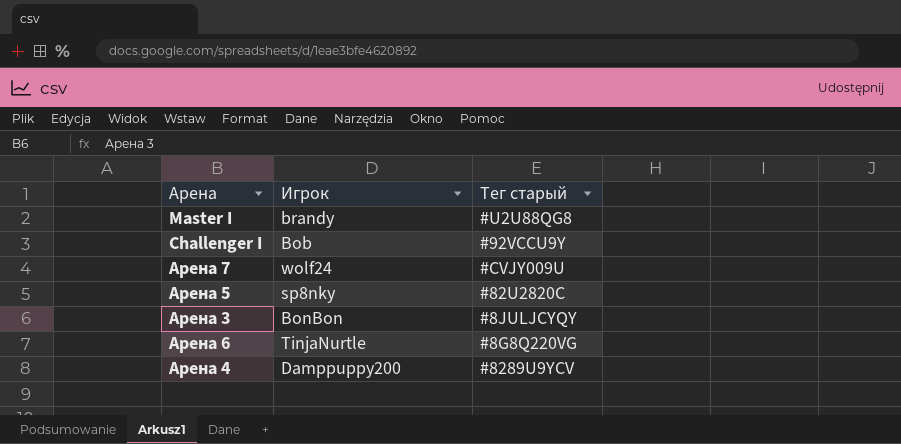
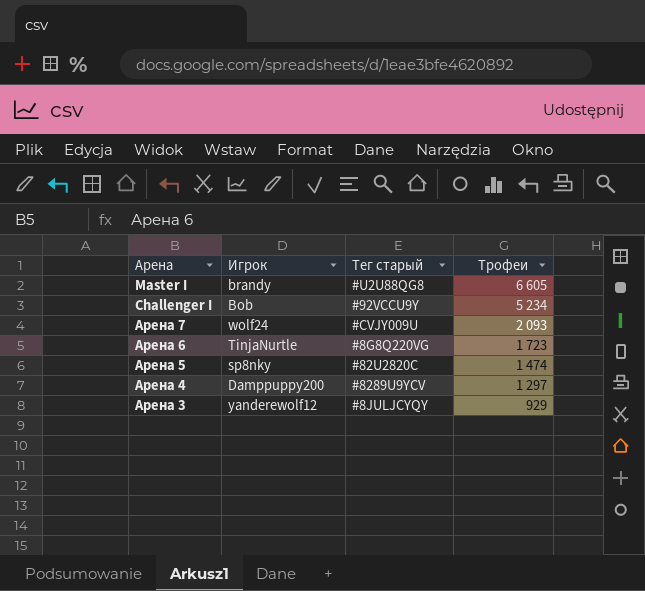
row order: none -> Трофеи descending
column Трофеи | position: none -> 4
Арена 3 | Игрок: BonBon -> yanderewolf12

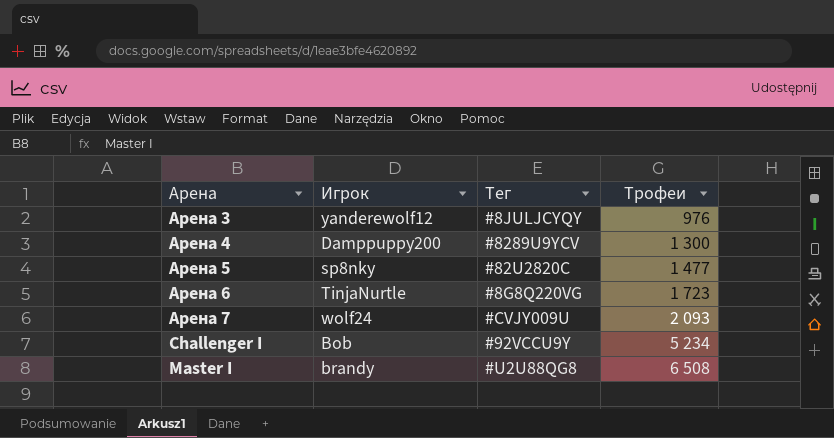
row order: Трофеи descending -> Трофеи ascending
column name: Тег старый -> Тег
Арена 3 | Трофеи: 929 -> 976
Арена 4 | Трофеи: 1 297 -> 1 300
Арена 5 | Трофеи: 1 474 -> 1 477
Master I | Трофеи: 6 605 -> 6 508

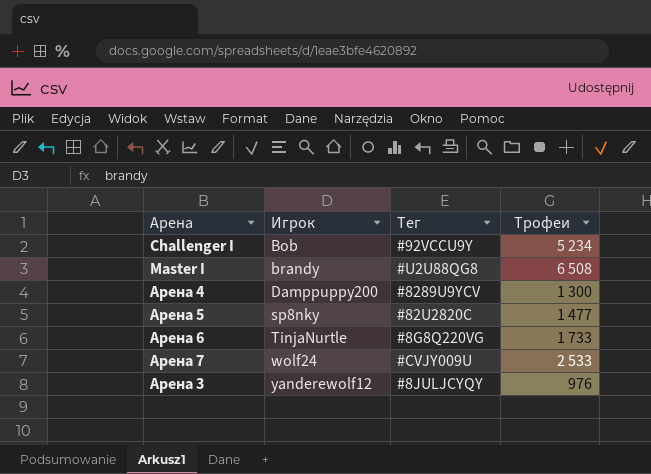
row order: Трофеи ascending -> Игрок ascending
Арена 6 | Трофеи: 1 723 -> 1 733
Арена 7 | Трофеи: 2 093 -> 2 533

